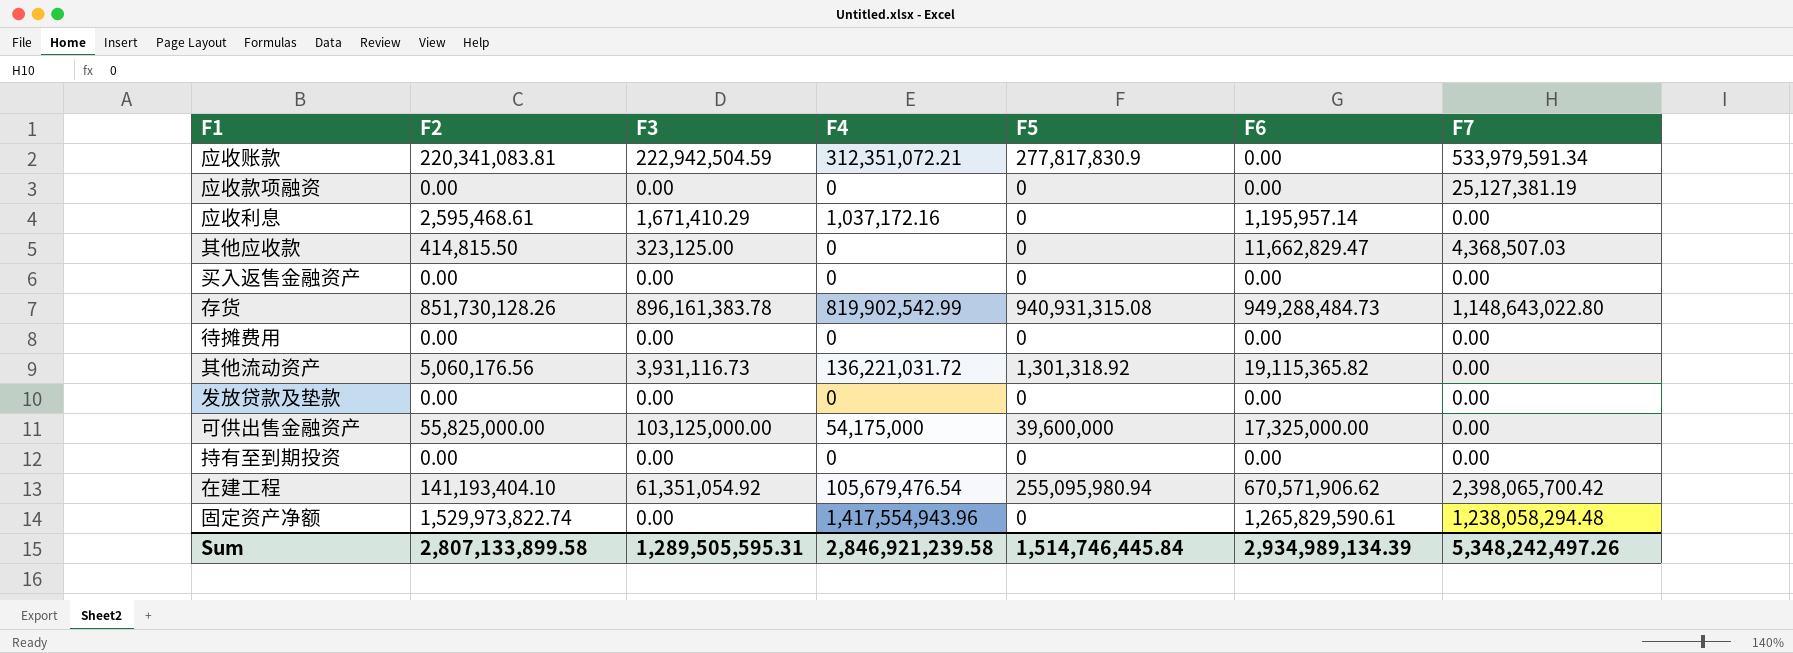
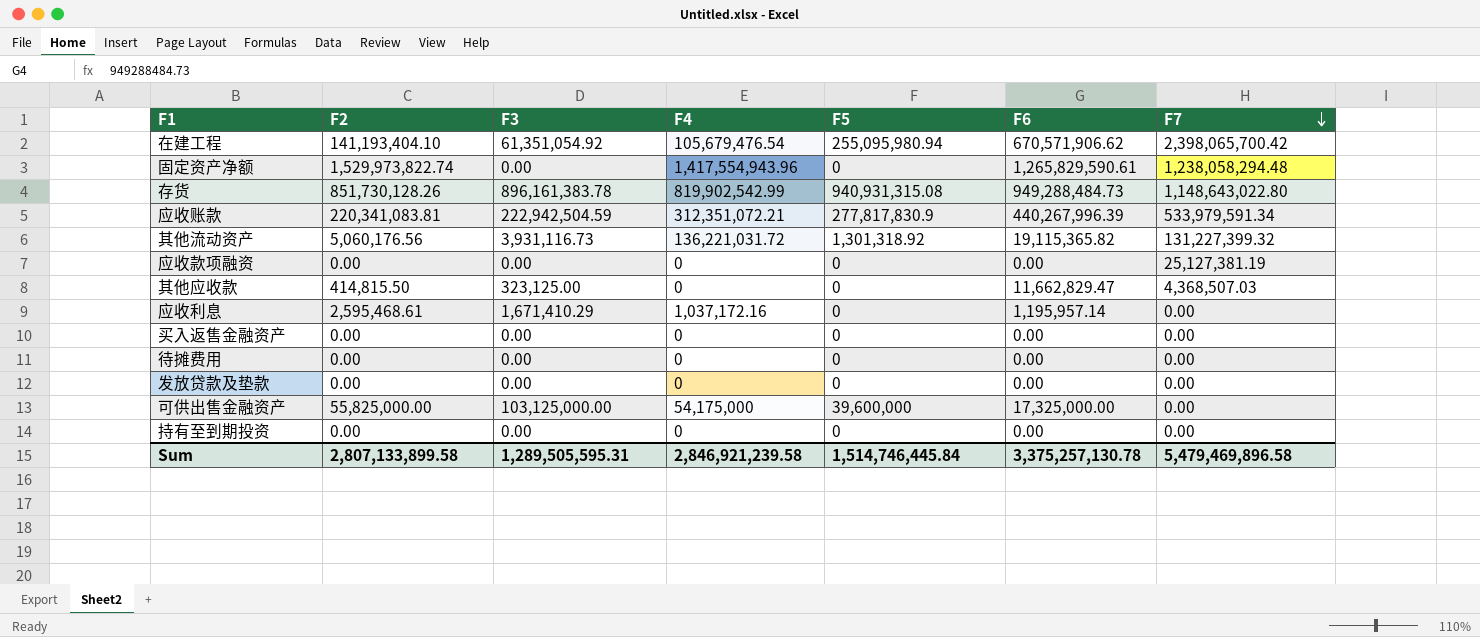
row order: none -> F7 descending
应收账款 | F6: 0.00 -> 440,267,996.39
其他流动资产 | F7: 0.00 -> 131,227,399.32
Sum | F6: 2,934,989,134.39 -> 3,375,257,130.78
Sum | F7: 5,348,242,497.26 -> 5,479,469,896.58

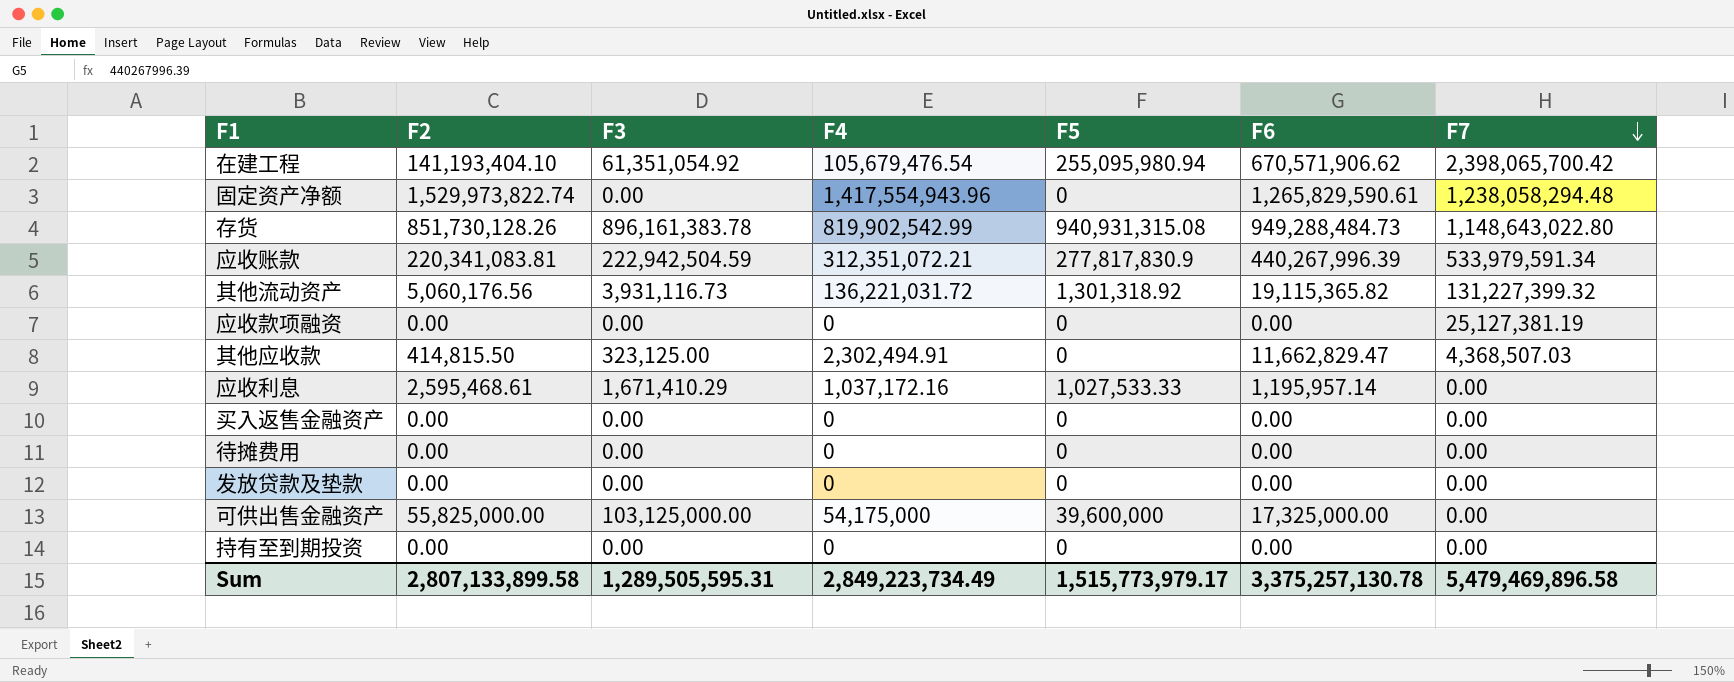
其他应收款 | F4: 0 -> 2,302,494.91
应收利息 | F5: 0 -> 1,027,533.33
Sum | F4: 2,846,921,239.58 -> 2,849,223,734.49
Sum | F5: 1,514,746,445.84 -> 1,515,773,979.17

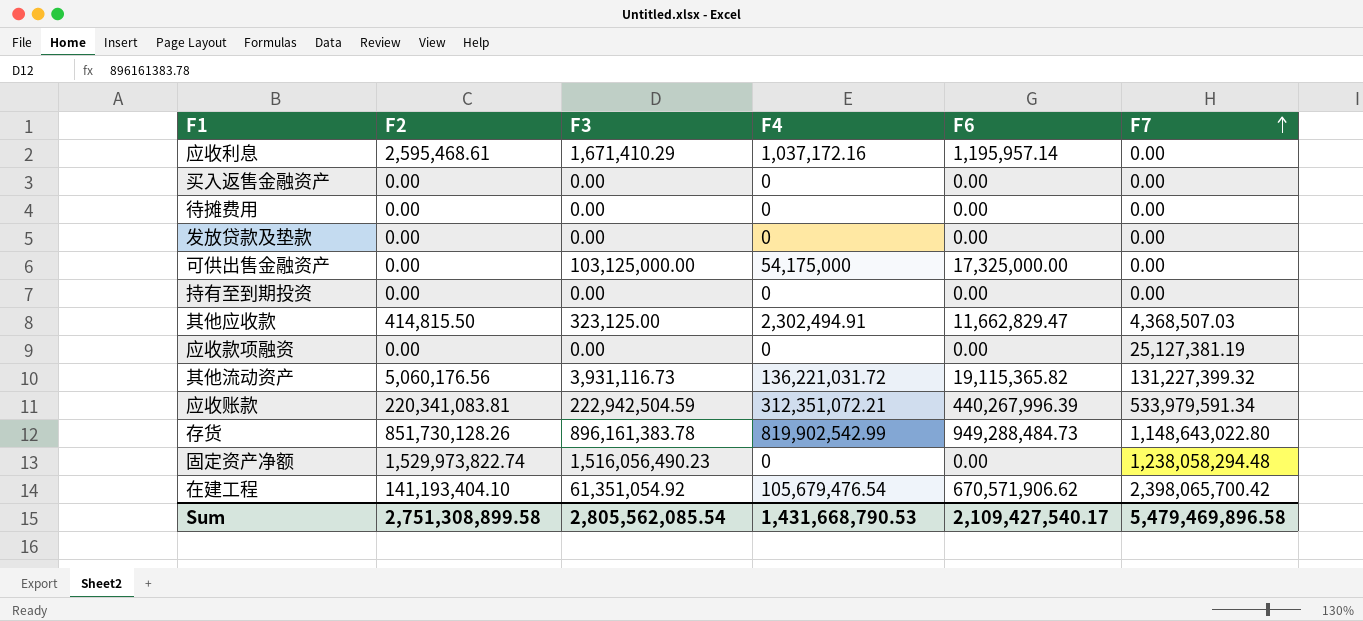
row order: F7 descending -> F7 ascending
column F5 | position: 5 -> none
可供出售金融资产 | F2: 55,825,000.00 -> 0.00
固定资产净额 | F3: 0.00 -> 1,516,056,490.23
固定资产净额 | F4: 1,417,554,943.96 -> 0
固定资产净额 | F6: 1,265,829,590.61 -> 0.00
Sum | F2: 2,807,133,899.58 -> 2,751,308,899.58
Sum | F3: 1,289,505,595.31 -> 2,805,562,085.54
Sum | F4: 2,849,223,734.49 -> 1,431,668,790.53
Sum | F6: 3,375,257,130.78 -> 2,109,427,540.17

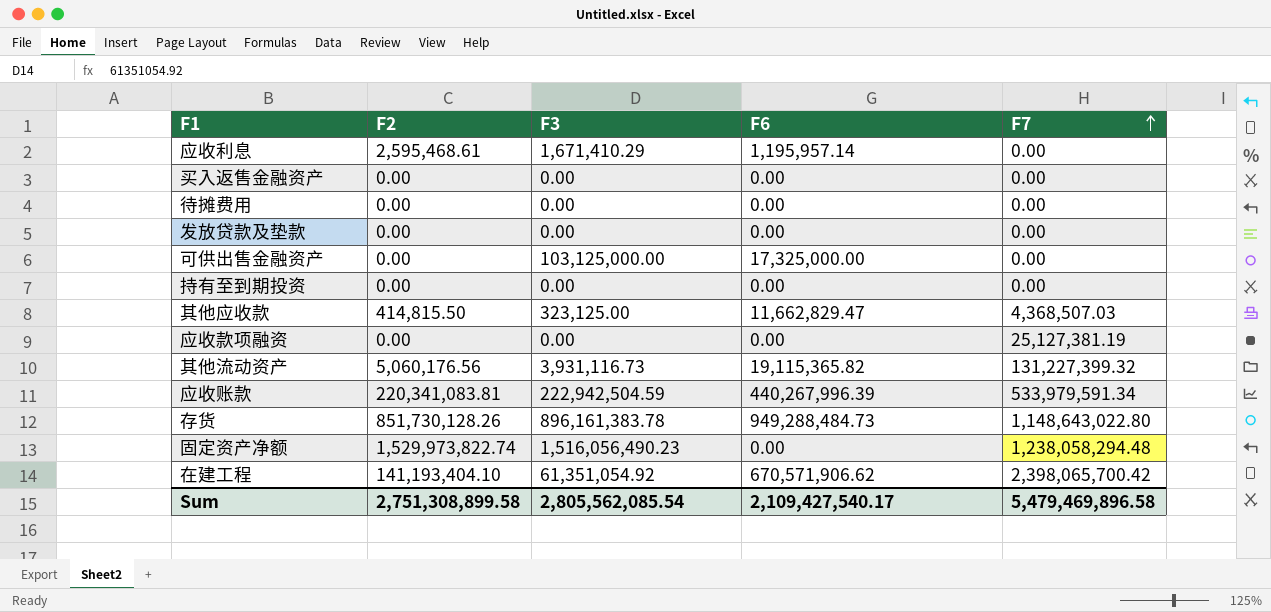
column F4 | position: 4 -> none

